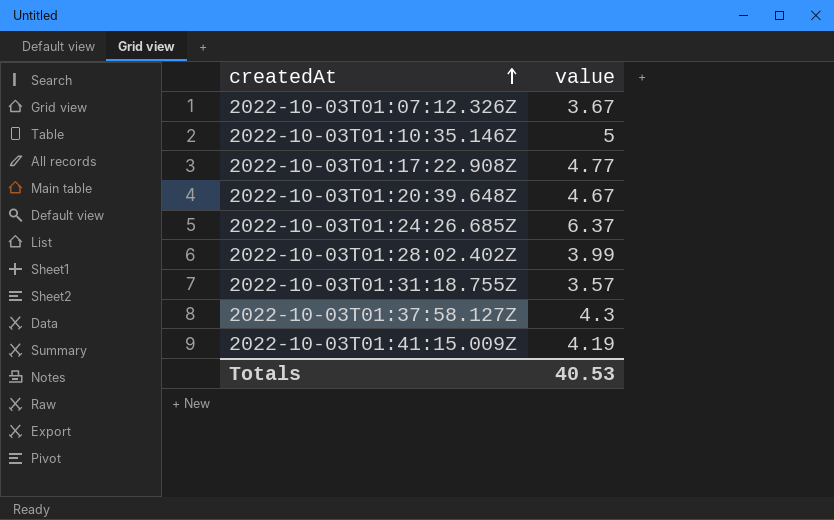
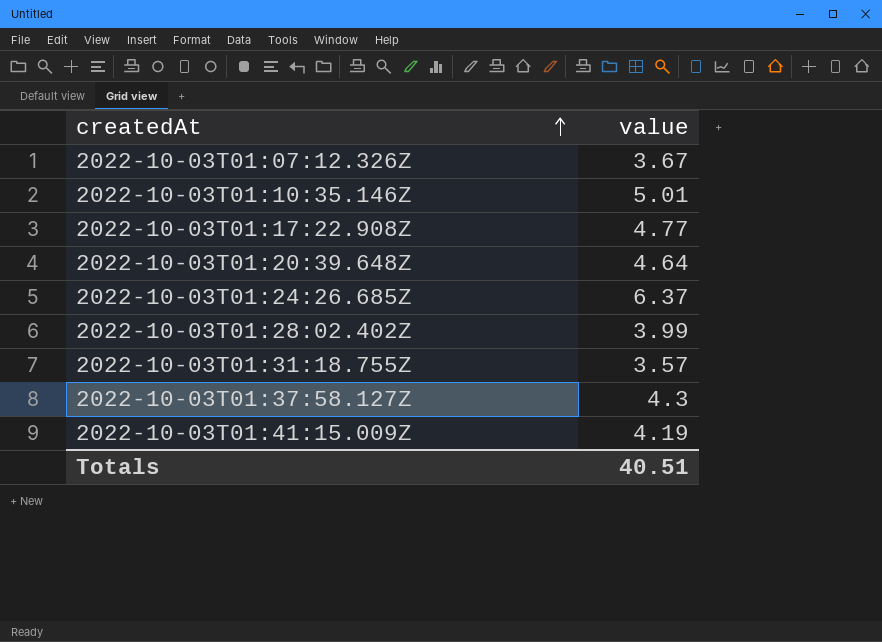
2022-10-03T01:10:35.146Z | value: 5 -> 5.01
2022-10-03T01:20:39.648Z | value: 4.67 -> 4.64
Totals | value: 40.53 -> 40.51

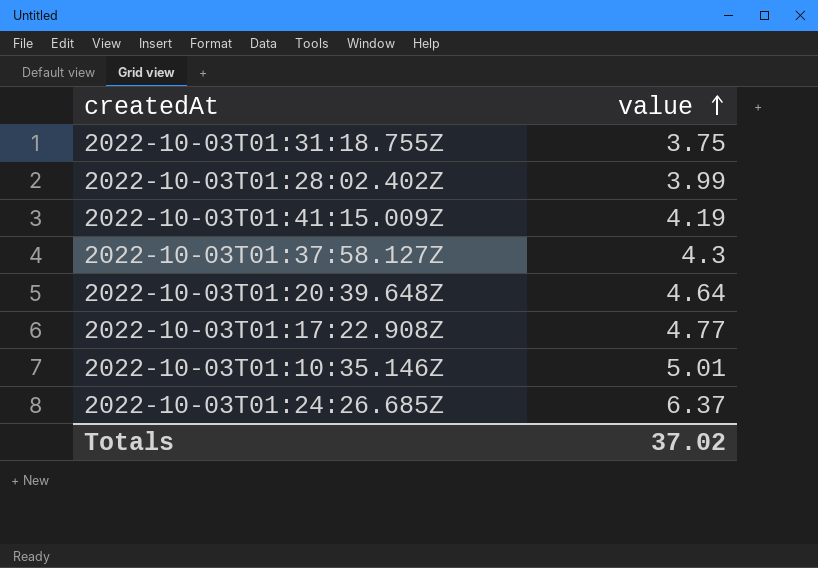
row order: createdAt ascending -> value ascending
row 2022-10-03T01:07:12.326Z: 3.67 -> none
2022-10-03T01:31:18.755Z | value: 3.57 -> 3.75
Totals | value: 40.51 -> 37.02

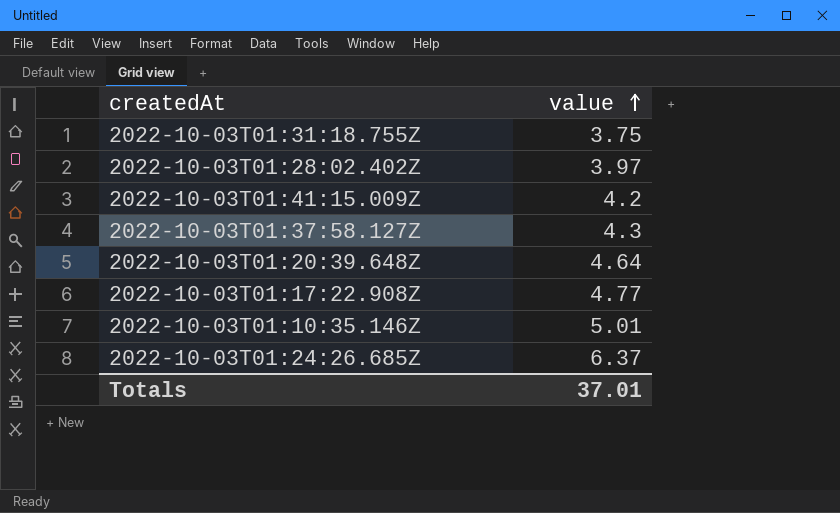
2022-10-03T01:28:02.402Z | value: 3.99 -> 3.97
2022-10-03T01:41:15.009Z | value: 4.19 -> 4.2
Totals | value: 37.02 -> 37.01

